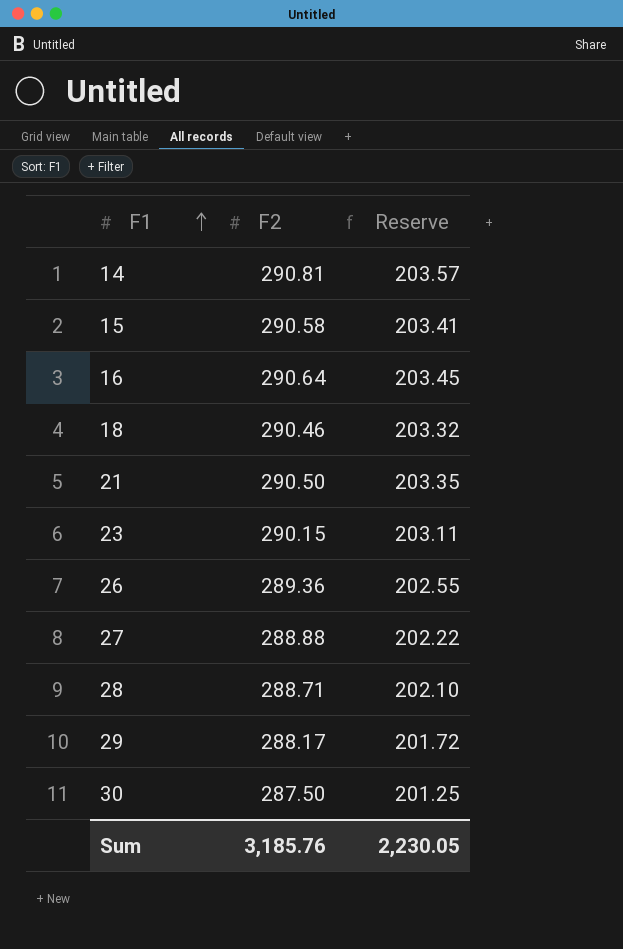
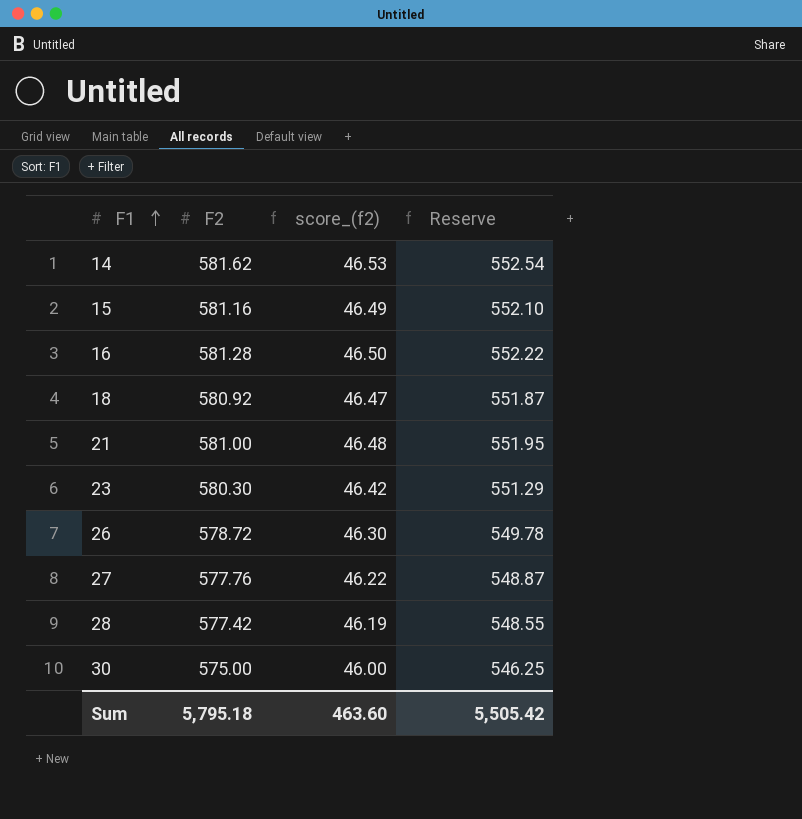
column score_(f2) | formula: none -> [F2] * 0.08
column Reserve | formula: [F2] * 0.7 -> [F2] * 0.95
row 29: 288.17 | 201.72 -> none
14 | F2: 290.81 -> 581.62
15 | F2: 290.58 -> 581.16
16 | F2: 290.64 -> 581.28
18 | F2: 290.46 -> 580.92
21 | F2: 290.50 -> 581.00
23 | F2: 290.15 -> 580.30
26 | F2: 289.36 -> 578.72
27 | F2: 288.88 -> 577.76
28 | F2: 288.71 -> 577.42
30 | F2: 287.50 -> 575.00
Sum | F2: 3,185.76 -> 5,795.18
Sum | Reserve: 2,230.05 -> 5,505.42

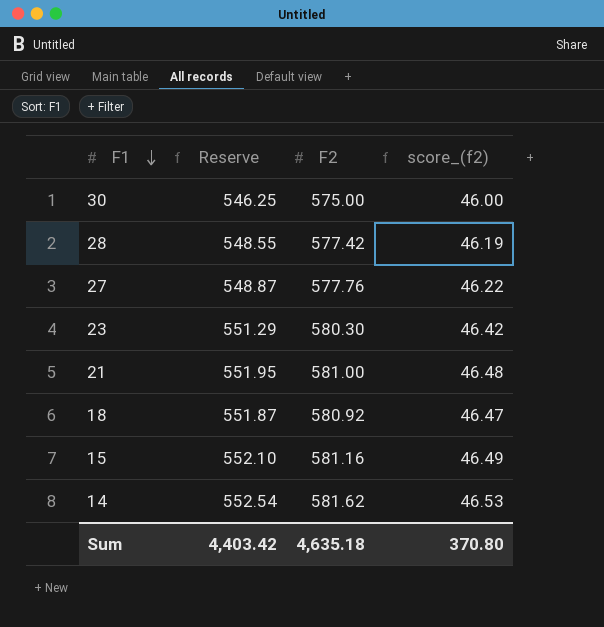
row order: F1 ascending -> F1 descending
column Reserve | position: 4 -> 2
row 16: 581.28 | 46.50 | 552.22 -> none
row 26: 578.72 | 46.30 | 549.78 -> none
Sum | Reserve: 5,505.42 -> 4,403.42
Sum | F2: 5,795.18 -> 4,635.18
Sum | score_(f2): 463.60 -> 370.80

